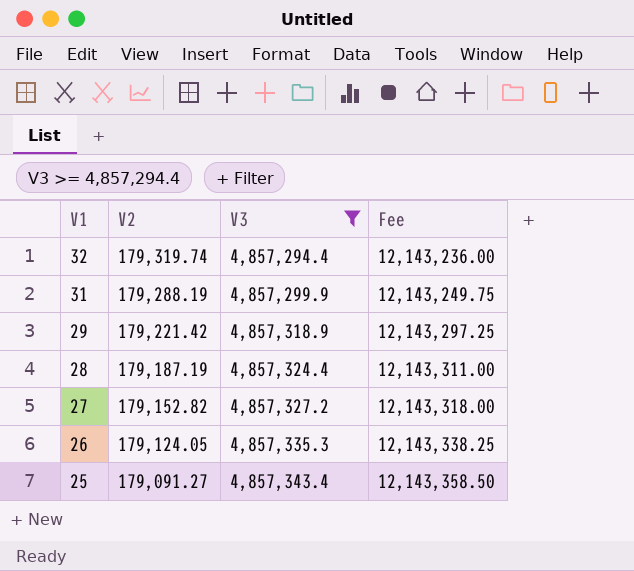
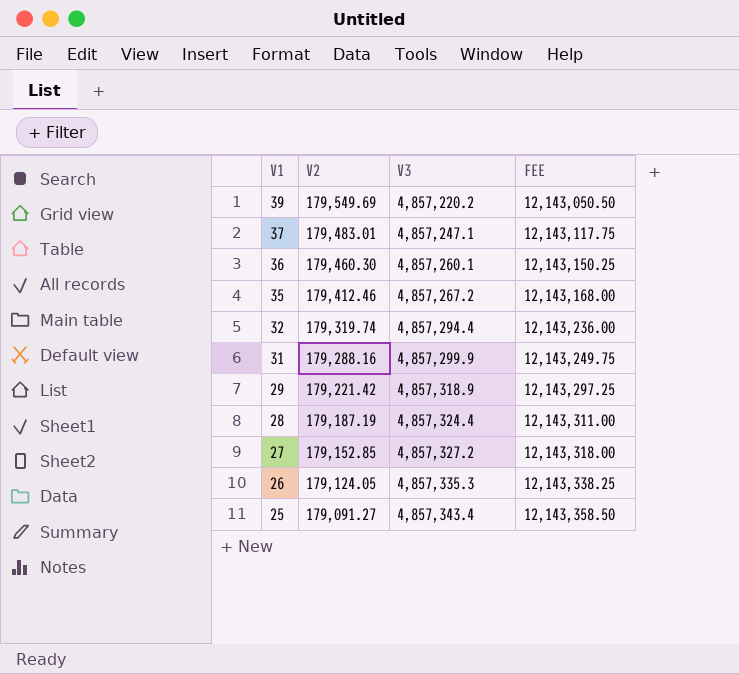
filter: V3 >= 4,857,294.4 -> none
column name: Fee -> FEE
31 | V2: 179,288.19 -> 179,288.16
27 | V2: 179,152.82 -> 179,152.85

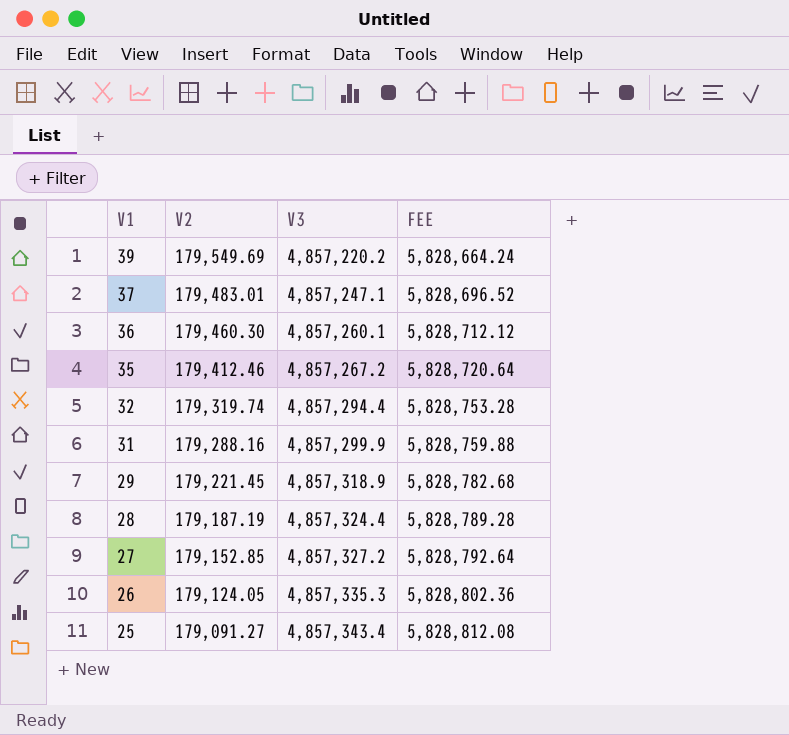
column FEE | formula: [V3] * 2.5 -> [V3] * 1.2
29 | V2: 179,221.42 -> 179,221.45

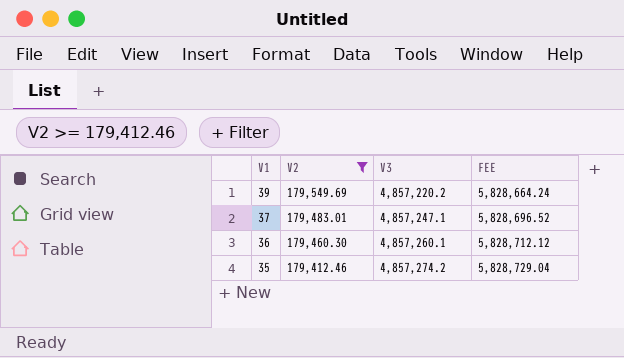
filter: none -> V2 >= 179,412.46
35 | V3: 4,857,267.2 -> 4,857,274.2
35 | FEE: 5,828,720.64 -> 5,828,729.04

